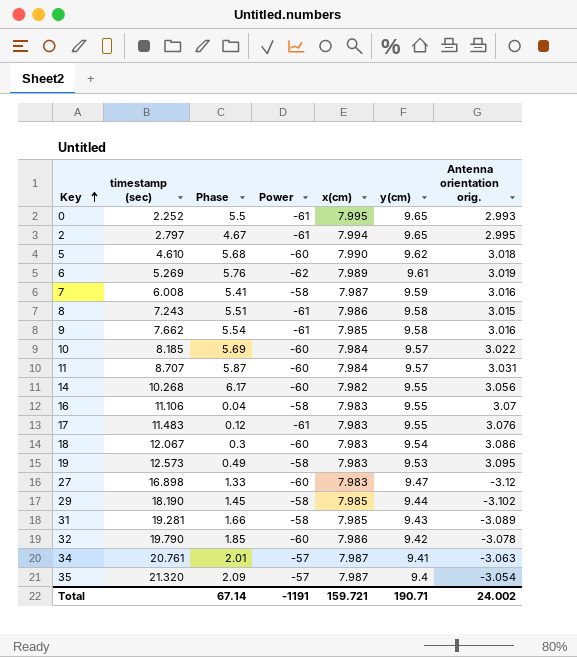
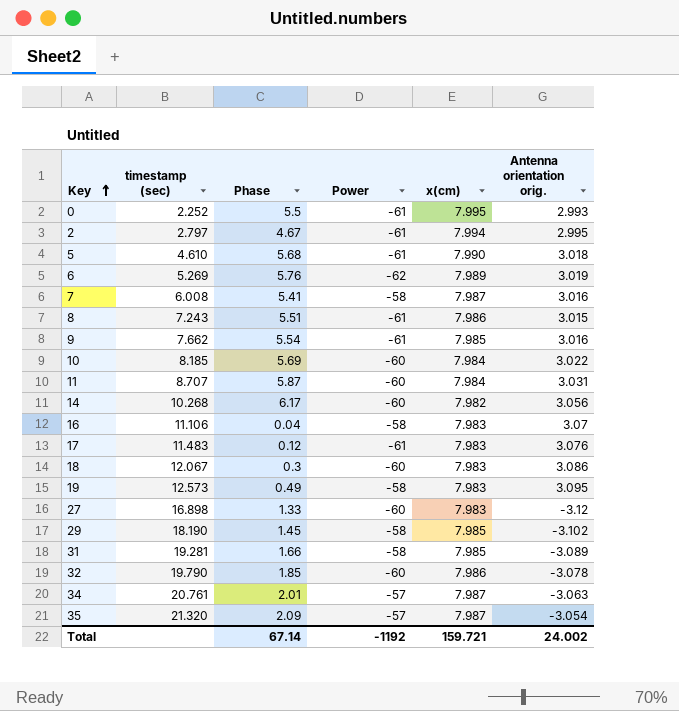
column y(cm) | position: 6 -> none
5 | Power: -60 -> -61
Total | Power: -1191 -> -1192

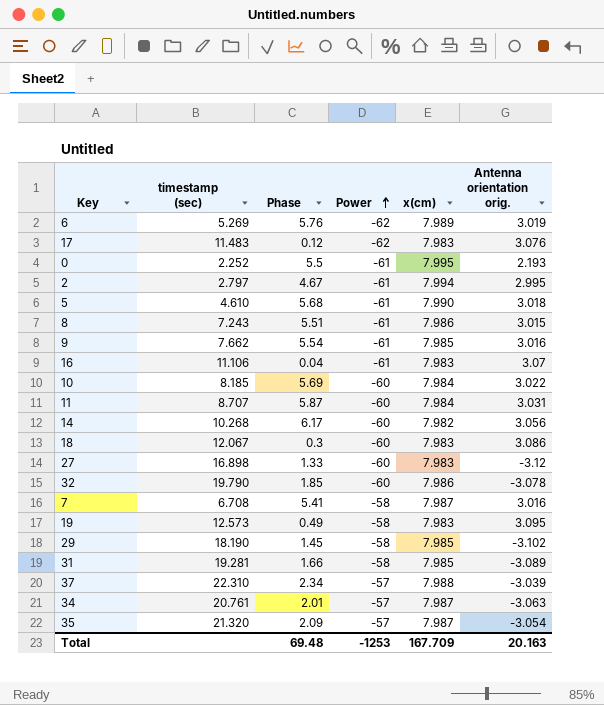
row order: Key ascending -> Power ascending
17 | Power: -61 -> -62
0 | Antenna orientation orig.: 2.993 -> 2.193
16 | Power: -58 -> -61
7 | timestamp (sec): 6.008 -> 6.708
row 37: none -> 22.310 | 2.34 | -57 | 7.988 | -3.039
Total | Phase: 67.14 -> 69.48
Total | Power: -1192 -> -1253
Total | x(cm): 159.721 -> 167.709
Total | Antenna orientation orig.: 24.002 -> 20.163

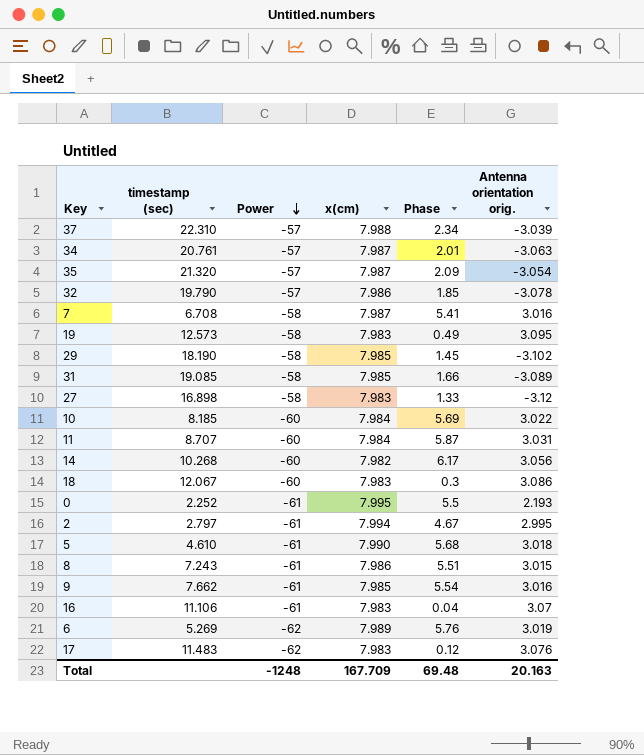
row order: Power ascending -> Power descending
column Phase | position: 3 -> 5
32 | Power: -60 -> -57
31 | timestamp (sec): 19.281 -> 19.085
27 | Power: -60 -> -58
Total | Power: -1253 -> -1248

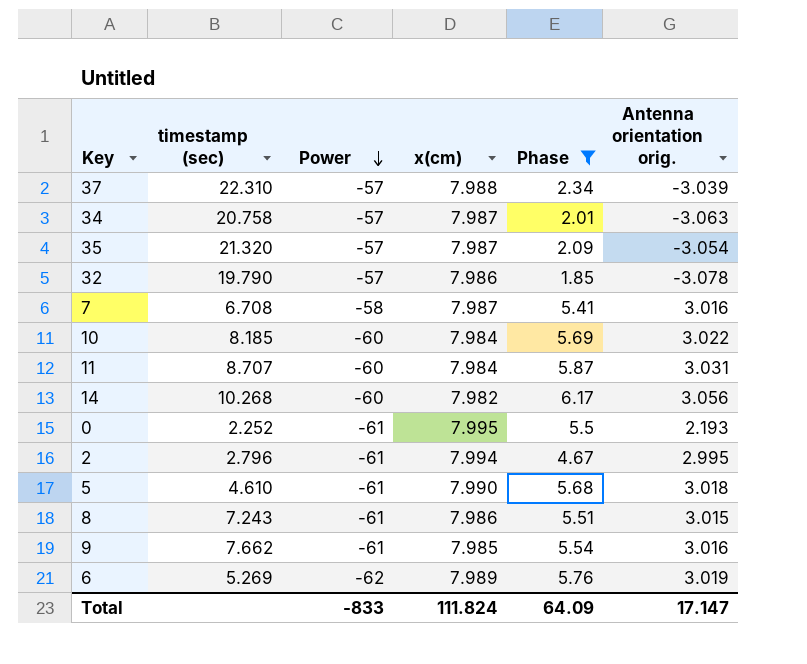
filter: none -> Phase >= 1.85
34 | timestamp (sec): 20.761 -> 20.758
2 | timestamp (sec): 2.797 -> 2.796
Total | Power: -1248 -> -833
Total | x(cm): 167.709 -> 111.824
Total | Phase: 69.48 -> 64.09
Total | Antenna orientation orig.: 20.163 -> 17.147

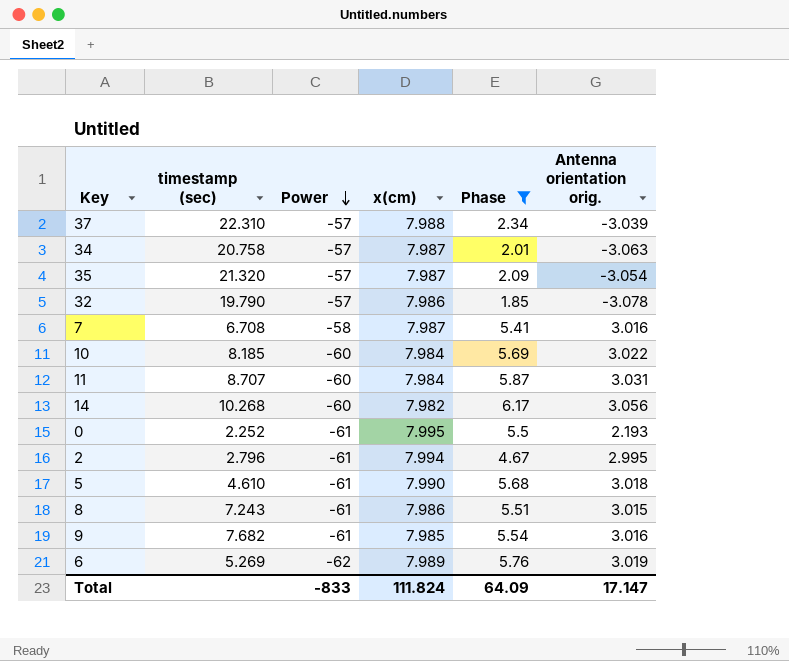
9 | timestamp (sec): 7.662 -> 7.682

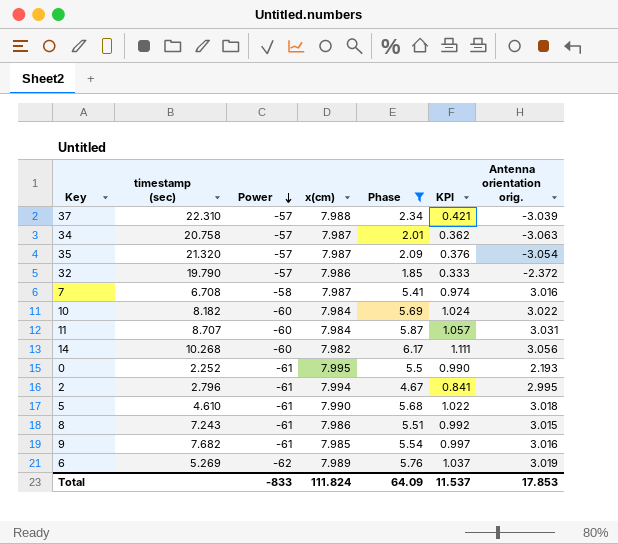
column KPI | formula: none -> [Phase] * 0.18
32 | Antenna orientation orig.: -3.078 -> -2.372
10 | timestamp (sec): 8.185 -> 8.182
Total | Antenna orientation orig.: 17.147 -> 17.853

